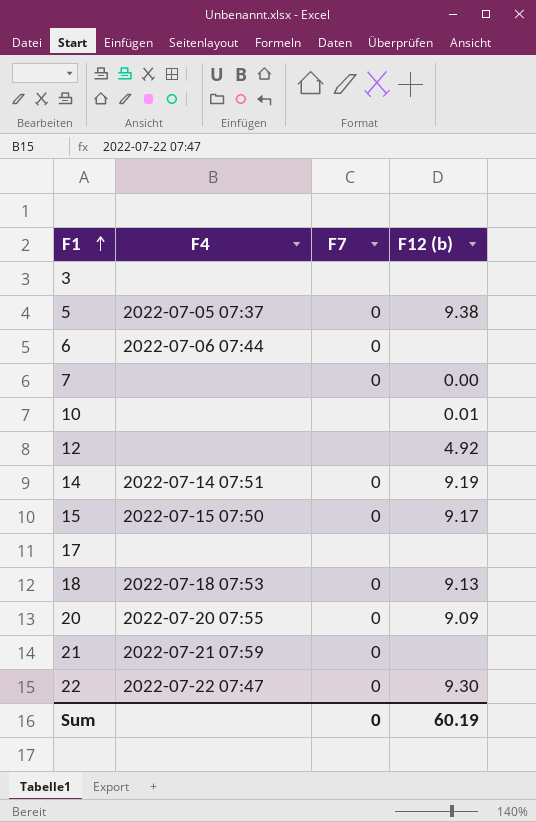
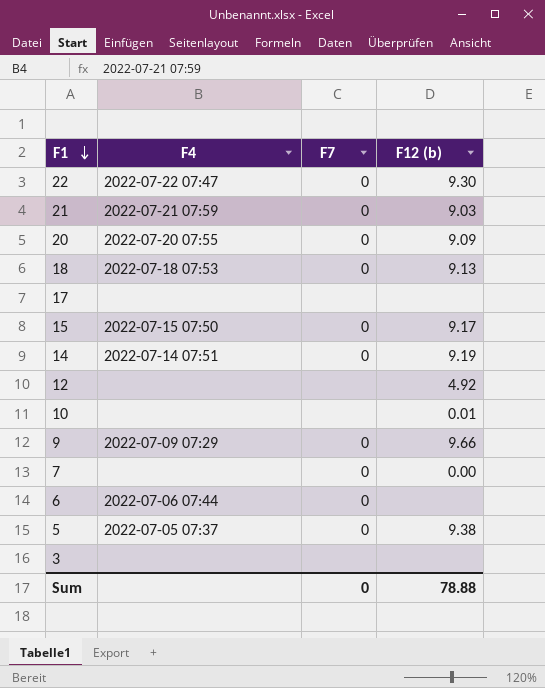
row order: F1 ascending -> F1 descending
21 | F12 (b): none -> 9.03
row 9: none -> 2022-07-09 07:29 | 0 | 9.66
Sum | F12 (b): 60.19 -> 78.88

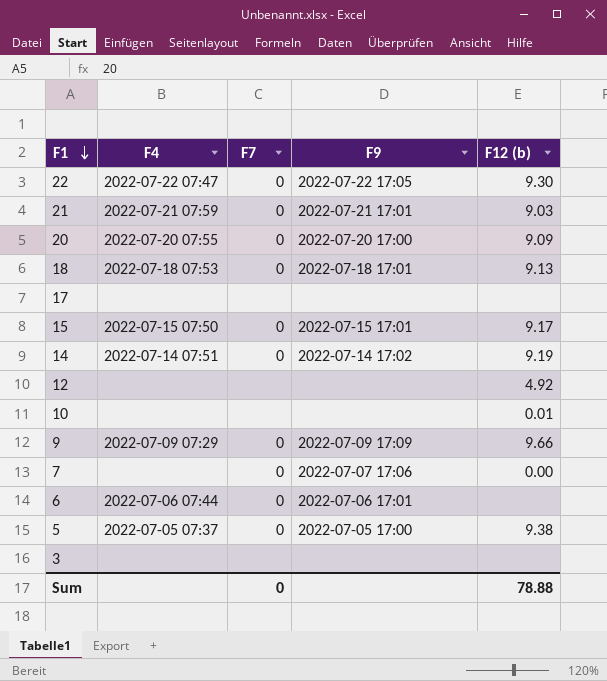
column F9 | position: none -> 4

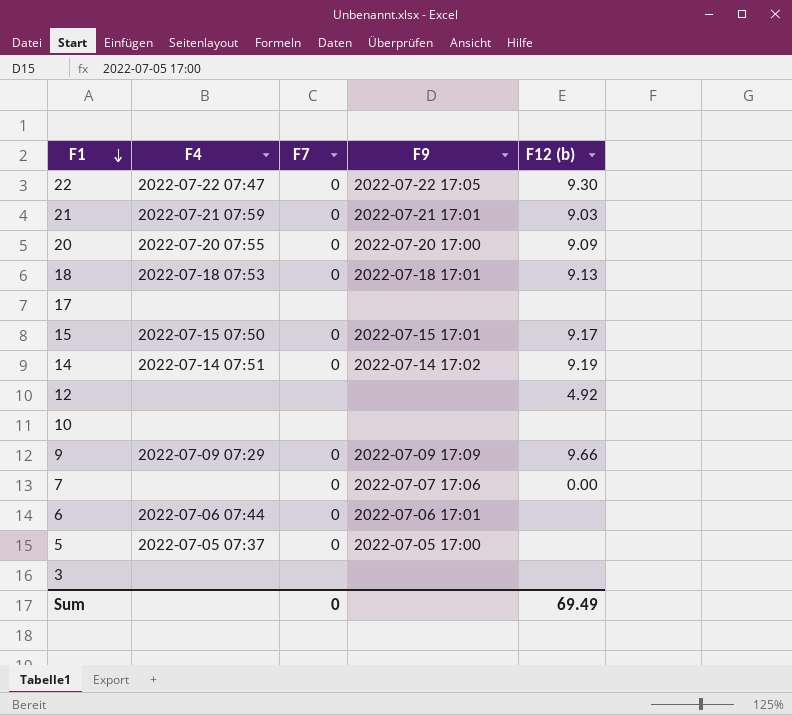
10 | F12 (b): 0.01 -> none
5 | F12 (b): 9.38 -> none
Sum | F12 (b): 78.88 -> 69.49

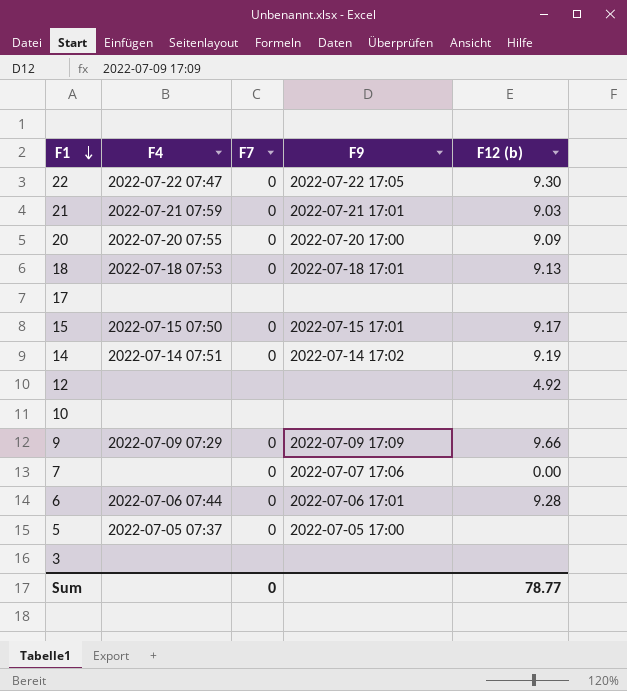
6 | F12 (b): none -> 9.28
Sum | F12 (b): 69.49 -> 78.77

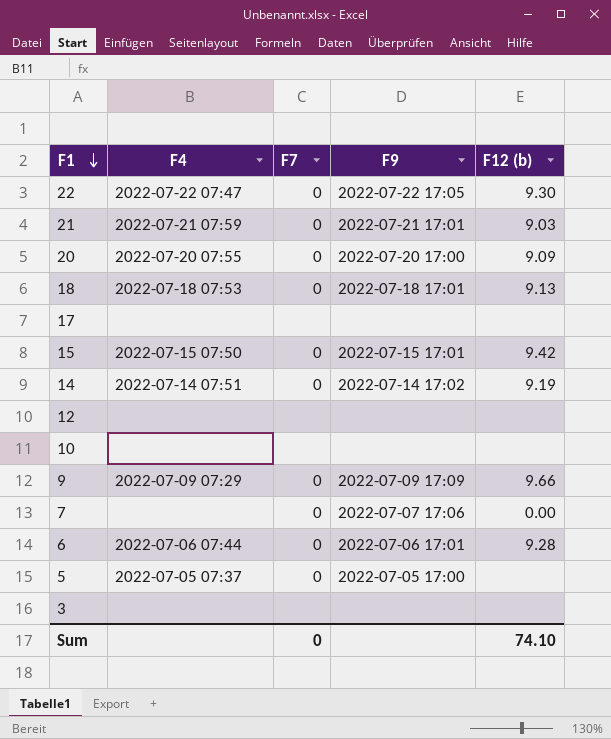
15 | F12 (b): 9.17 -> 9.42
12 | F12 (b): 4.92 -> none
Sum | F12 (b): 78.77 -> 74.10

